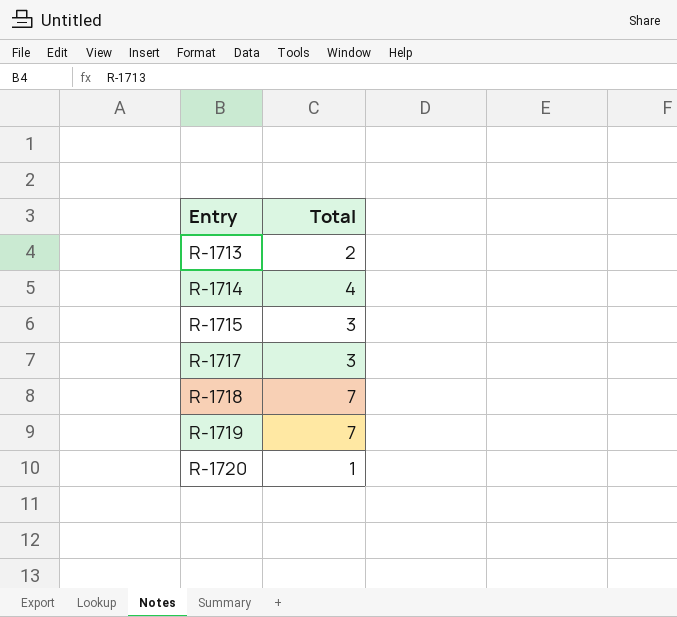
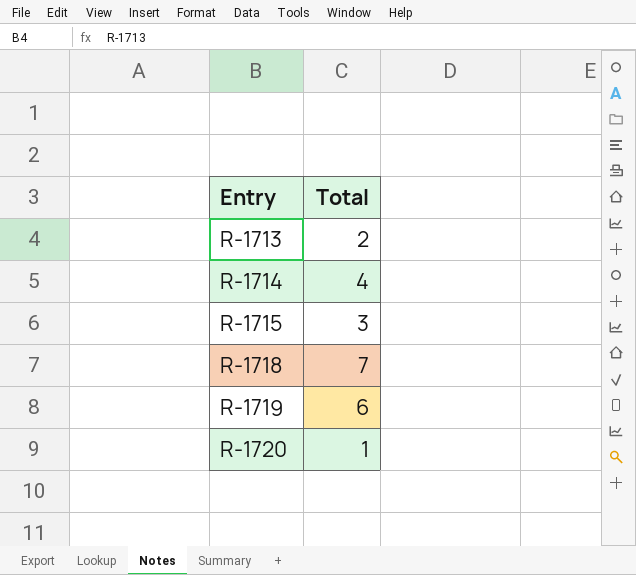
row R-1717: 3 -> none
R-1719 | Total: 7 -> 6

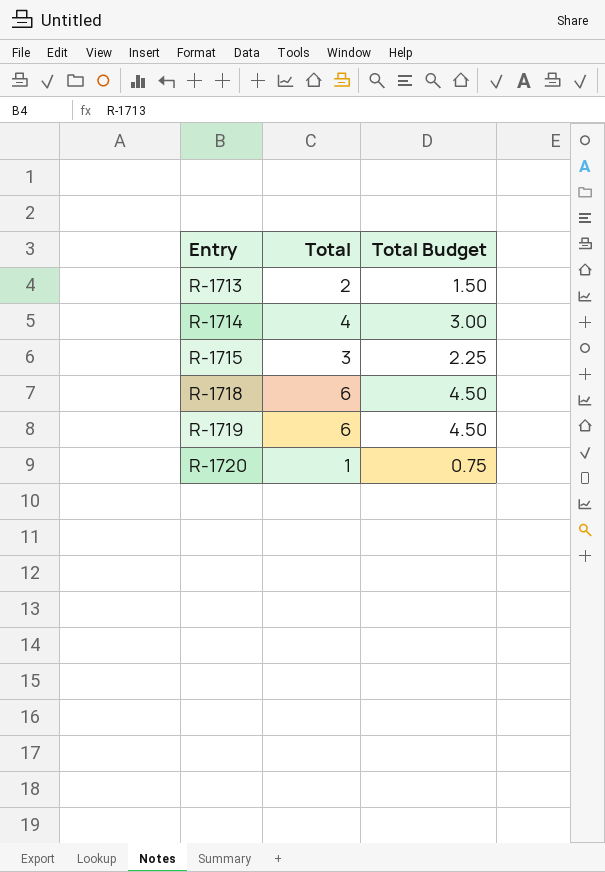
column Total Budget | formula: none -> [Total] * 0.75
R-1718 | Total: 7 -> 6

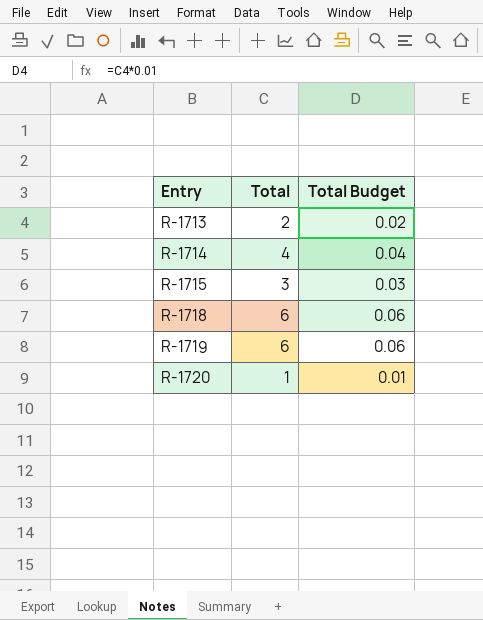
column Total Budget | formula: [Total] * 0.75 -> [Total] * 0.01

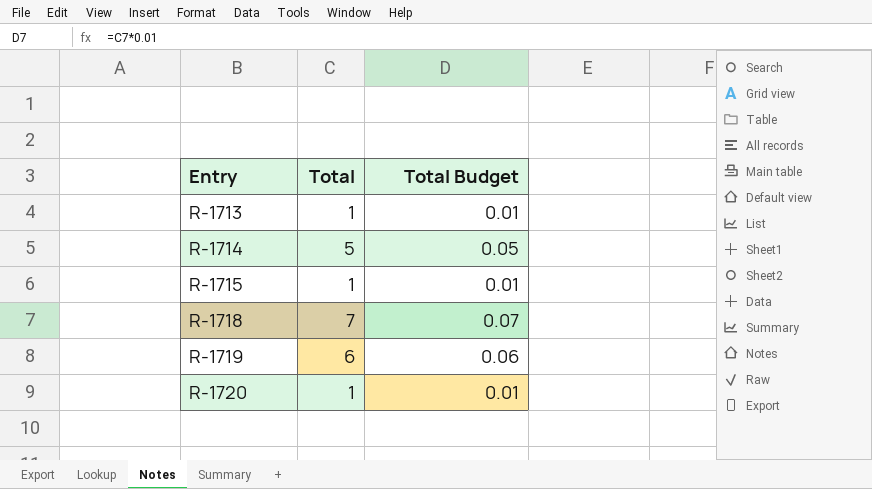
R-1713 | Total: 2 -> 1
R-1713 | Total Budget: 0.02 -> 0.01
R-1714 | Total: 4 -> 5
R-1714 | Total Budget: 0.04 -> 0.05
R-1715 | Total: 3 -> 1
R-1715 | Total Budget: 0.03 -> 0.01
R-1718 | Total: 6 -> 7
R-1718 | Total Budget: 0.06 -> 0.07

